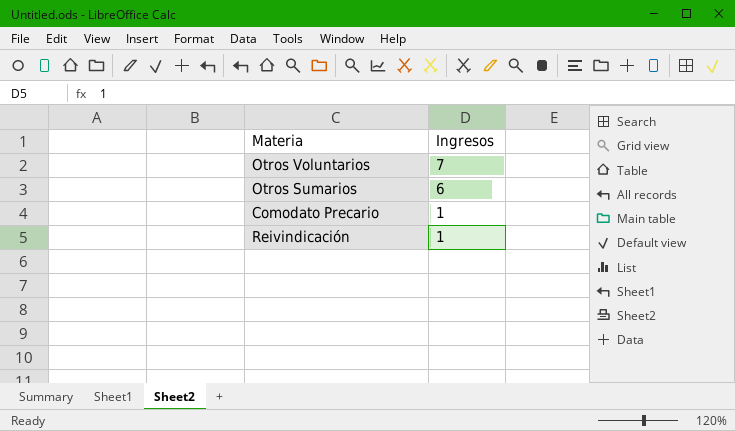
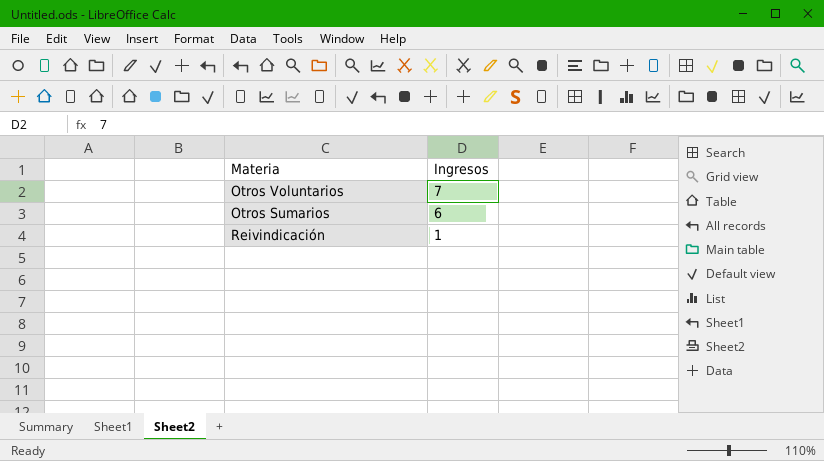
row Comodato Precario: 1 -> none

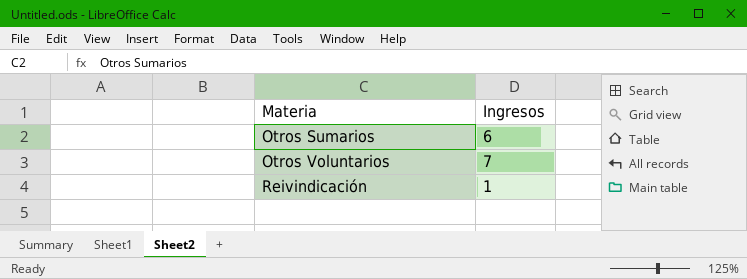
row order: Ingresos descending -> Materia ascending

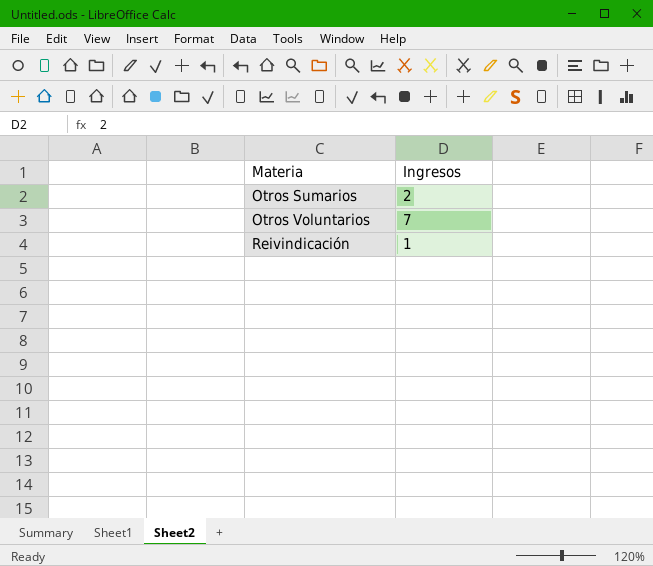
Otros Sumarios | Ingresos: 6 -> 2

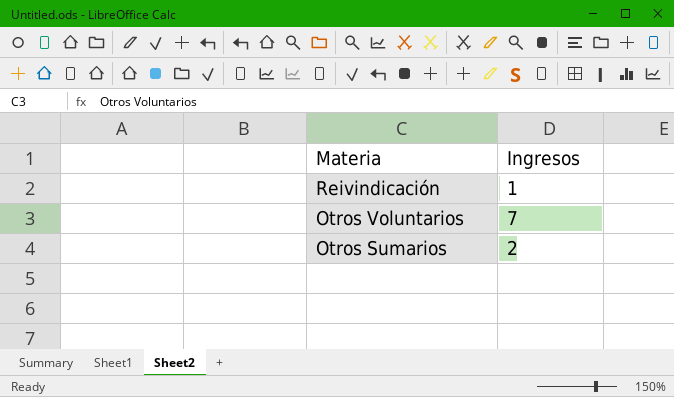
row order: Materia ascending -> Materia descending

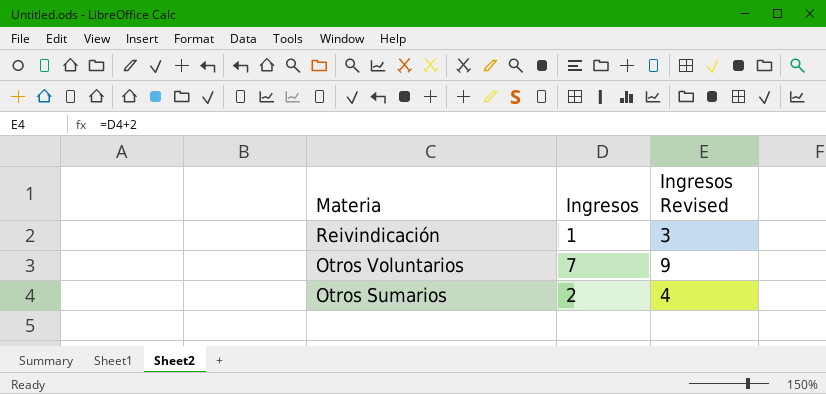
column Ingresos Revised | formula: none -> [Ingresos] + 2

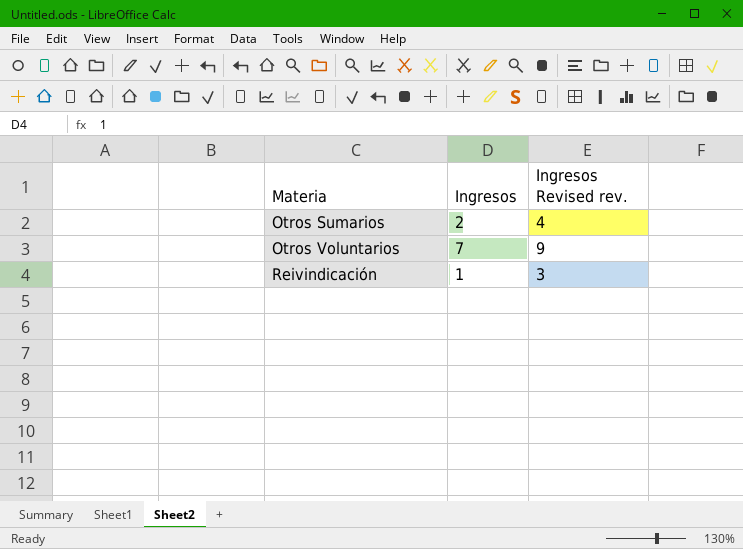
row order: Materia descending -> Materia ascending
column name: Ingresos Revised -> Ingresos Revised rev.

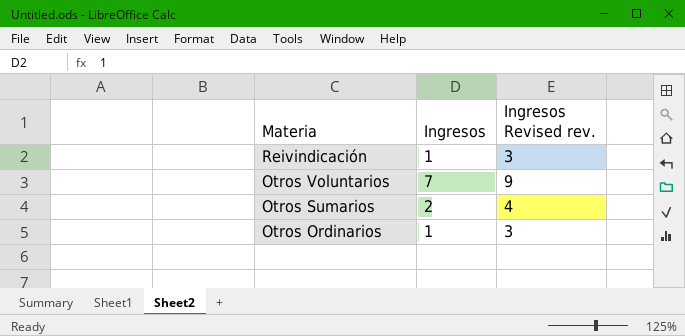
row order: Materia ascending -> Materia descending
row Otros Ordinarios: none -> 1 | 3

